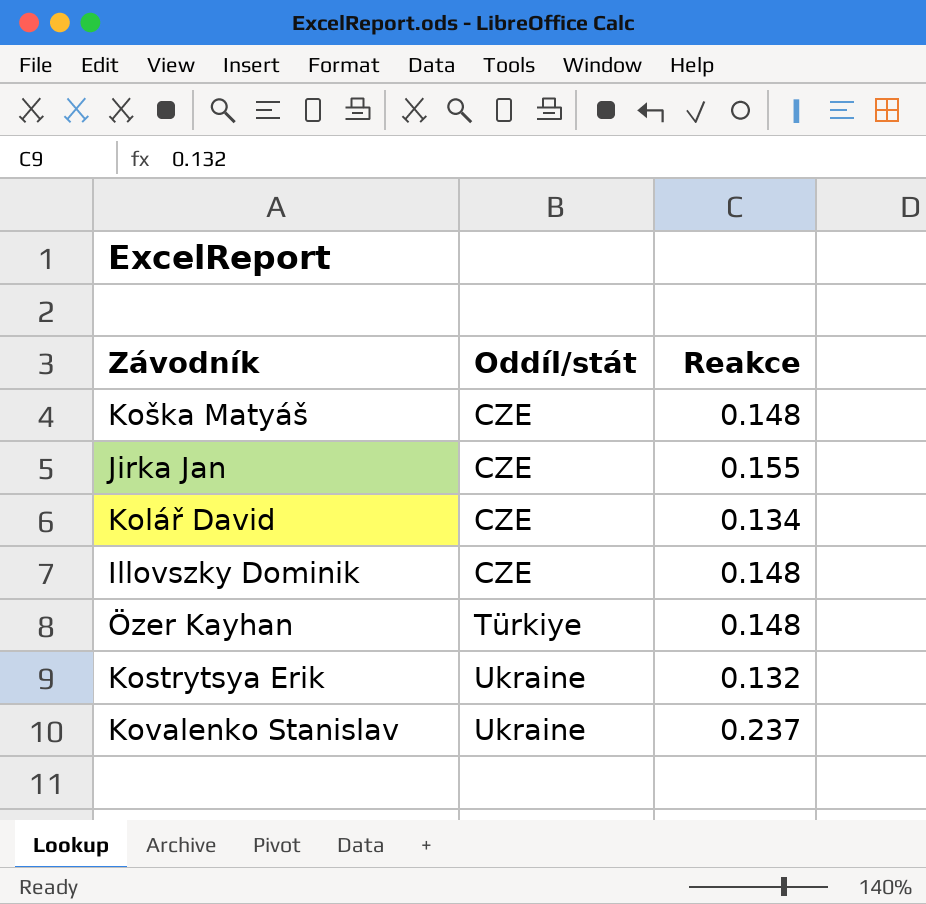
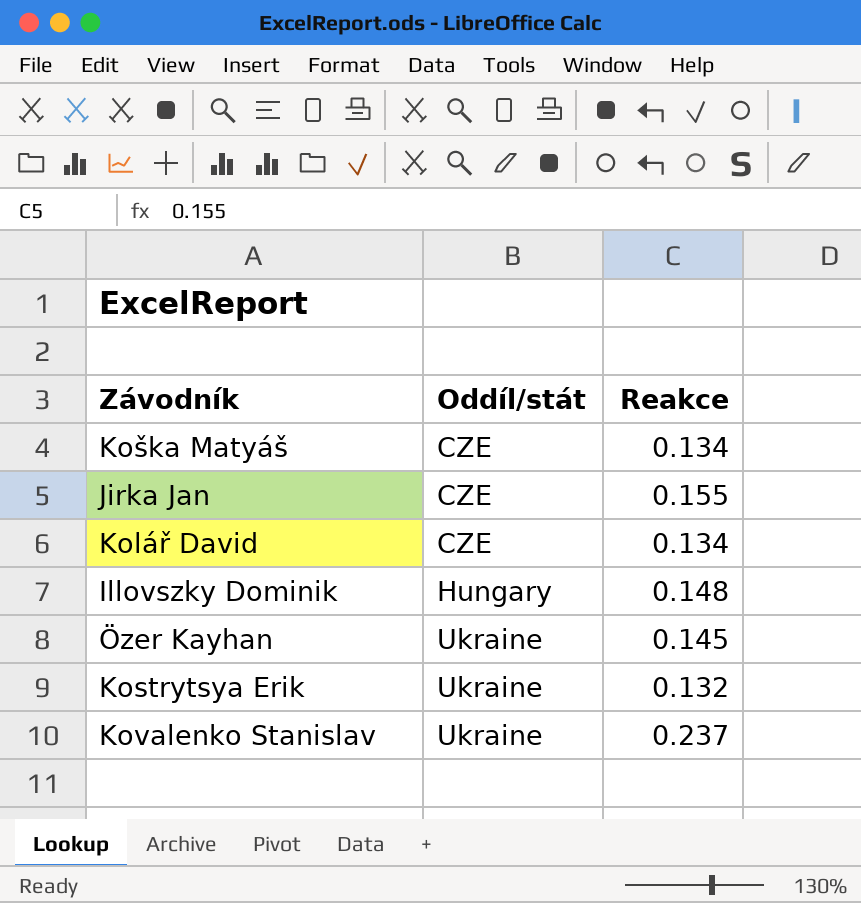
Koška Matyáš | Reakce: 0.148 -> 0.134
Illovszky Dominik | Oddíl/stát: CZE -> Hungary
Özer Kayhan | Oddíl/stát: Türkiye -> Ukraine
Özer Kayhan | Reakce: 0.148 -> 0.145

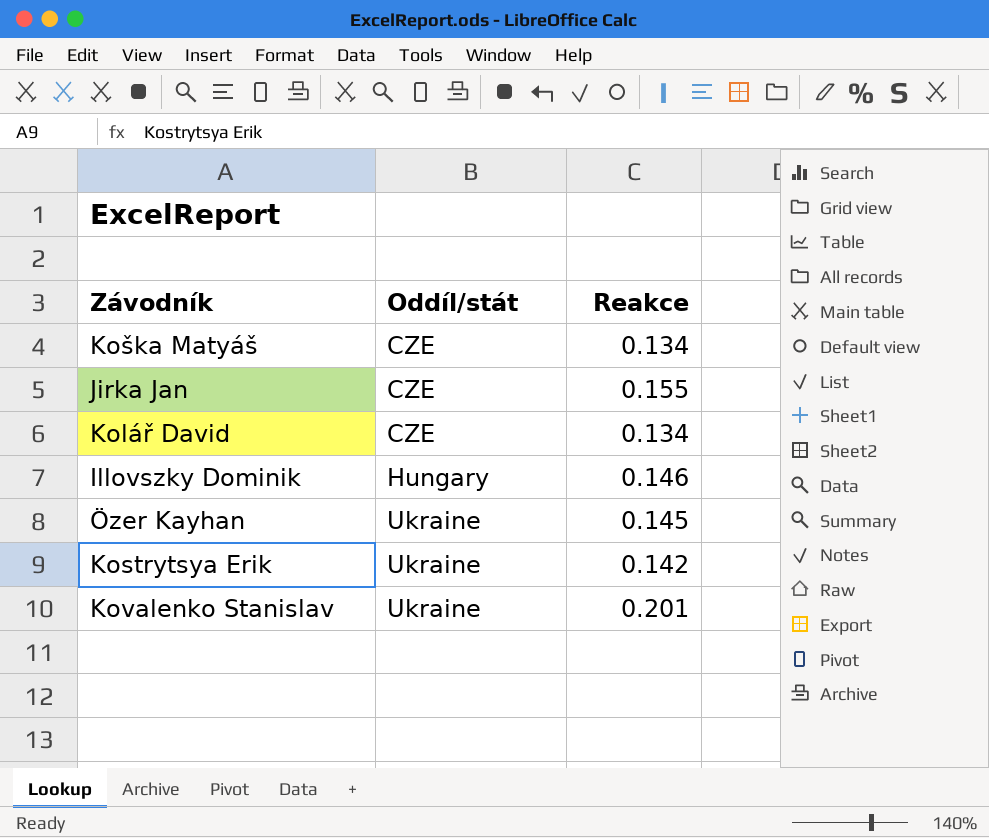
Illovszky Dominik | Reakce: 0.148 -> 0.146
Kostrytsya Erik | Reakce: 0.132 -> 0.142
Kovalenko Stanislav | Reakce: 0.237 -> 0.201

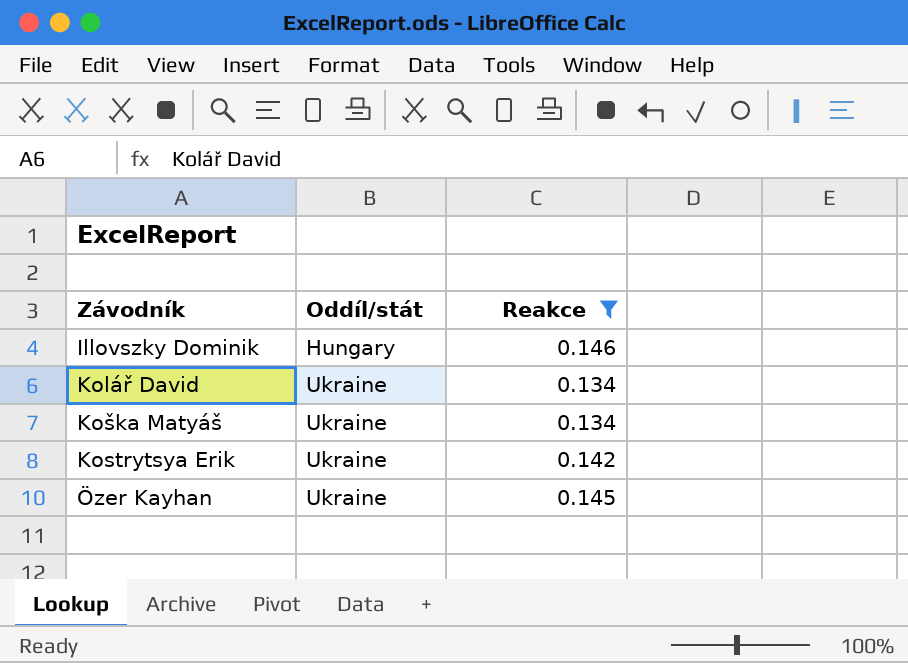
filter: none -> Reakce <= 0.146
row order: Oddíl/stát ascending -> Závodník ascending
Kolář David | Oddíl/stát: CZE -> Ukraine
Koška Matyáš | Oddíl/stát: CZE -> Ukraine

